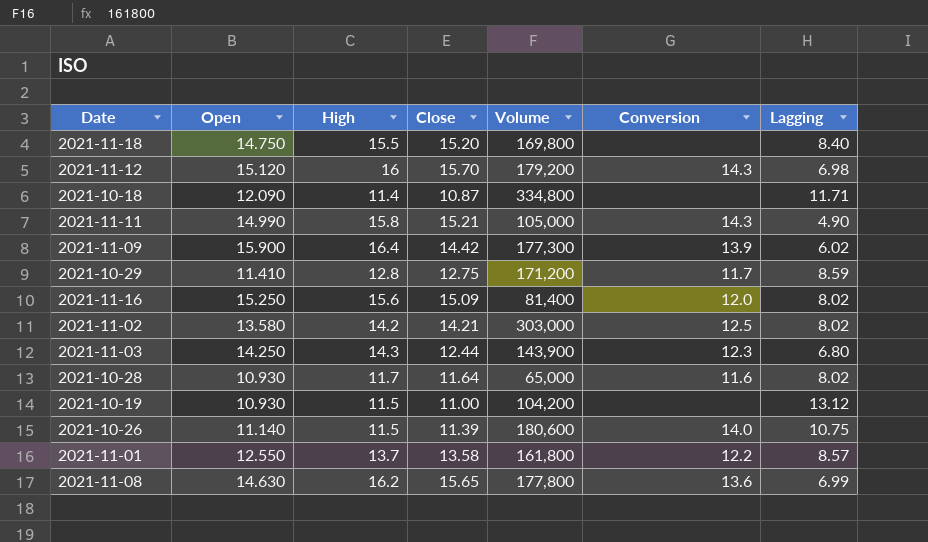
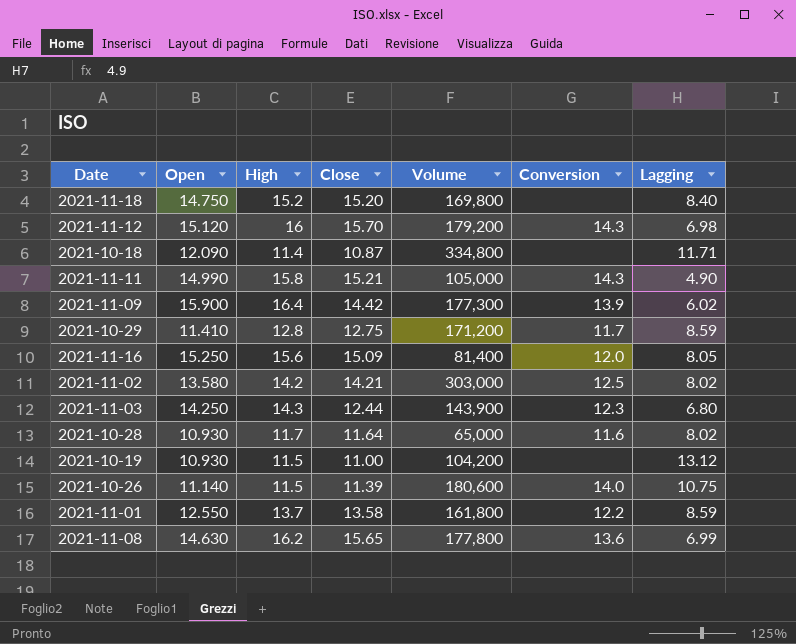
2021-11-18 | High: 15.5 -> 15.2
2021-11-16 | Lagging: 8.02 -> 8.05
2021-11-01 | Lagging: 8.57 -> 8.59

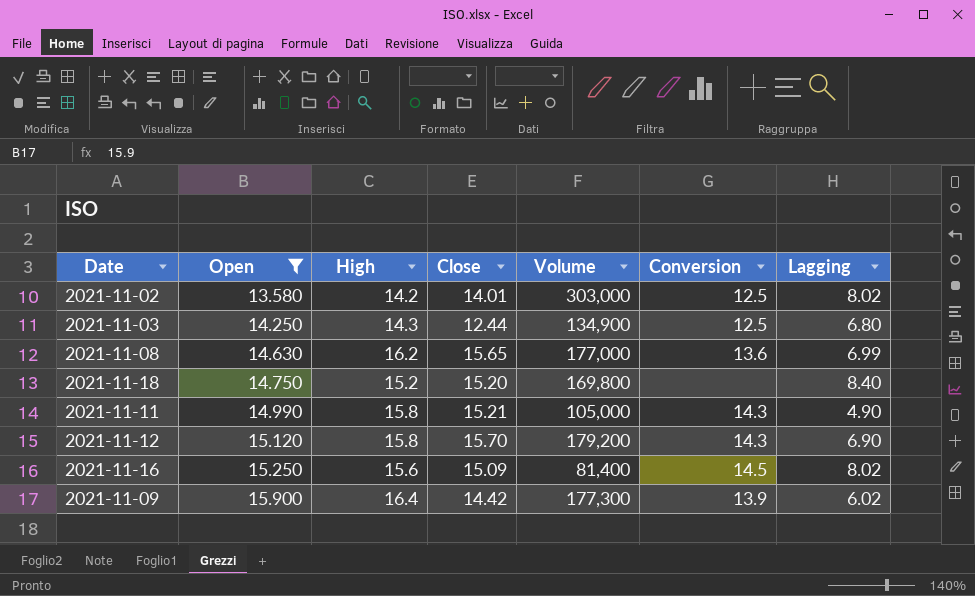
filter: none -> Open >= 13.580
row order: none -> Open ascending
2021-11-02 | Close: 14.21 -> 14.01
2021-11-03 | Volume: 143,900 -> 134,900
2021-11-03 | Conversion: 12.3 -> 12.5
2021-11-08 | Volume: 177,800 -> 177,000
2021-11-12 | High: 16 -> 15.8
2021-11-12 | Lagging: 6.98 -> 6.90
2021-11-16 | Conversion: 12.0 -> 14.5
2021-11-16 | Lagging: 8.05 -> 8.02

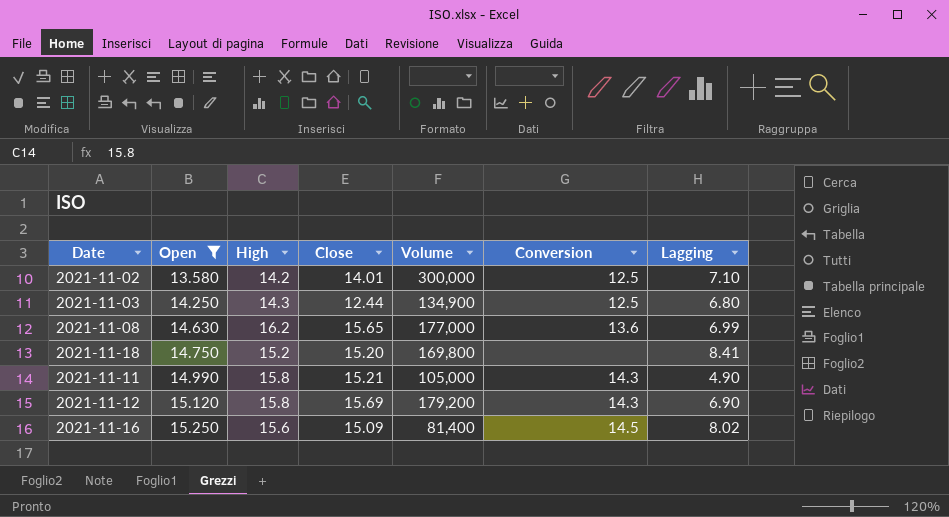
row 2021-11-09: 15.900 | 16.4 | 14.42 | 177,300 | 13.9 | 6.02 -> none
2021-11-02 | Volume: 303,000 -> 300,000
2021-11-02 | Lagging: 8.02 -> 7.10
2021-11-18 | Lagging: 8.40 -> 8.41
2021-11-12 | Close: 15.70 -> 15.69

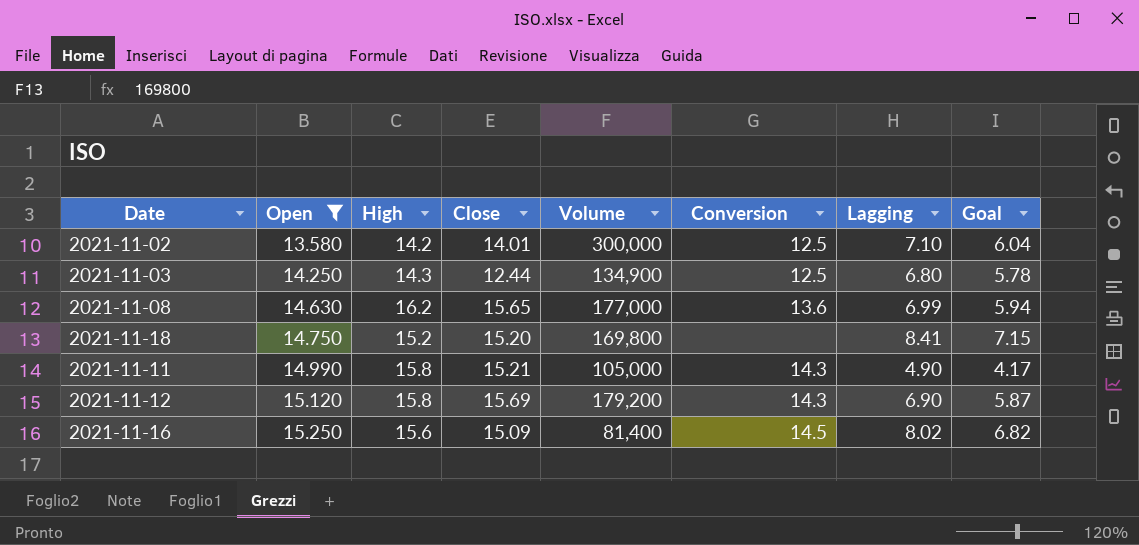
column Goal | formula: none -> [Lagging] * 0.85

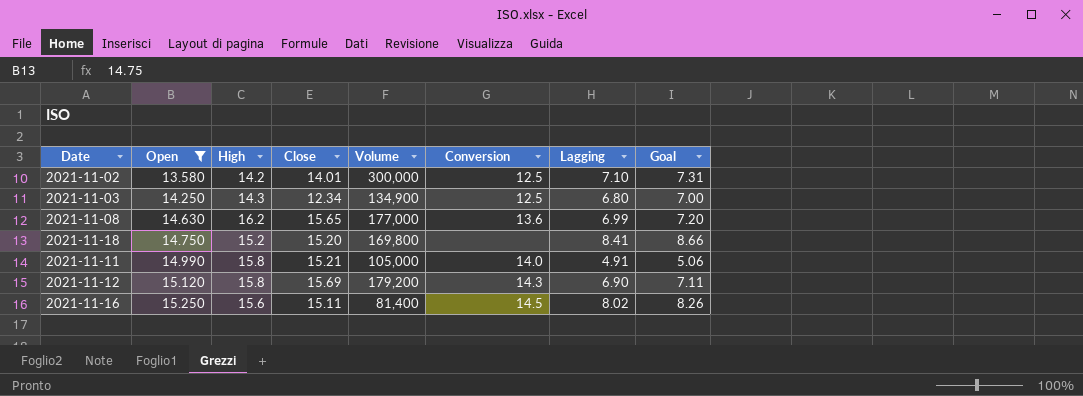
column Goal | formula: [Lagging] * 0.85 -> [Lagging] * 1.03
2021-11-03 | Close: 12.44 -> 12.34
2021-11-11 | Conversion: 14.3 -> 14.0
2021-11-11 | Lagging: 4.90 -> 4.91
2021-11-16 | Close: 15.09 -> 15.11

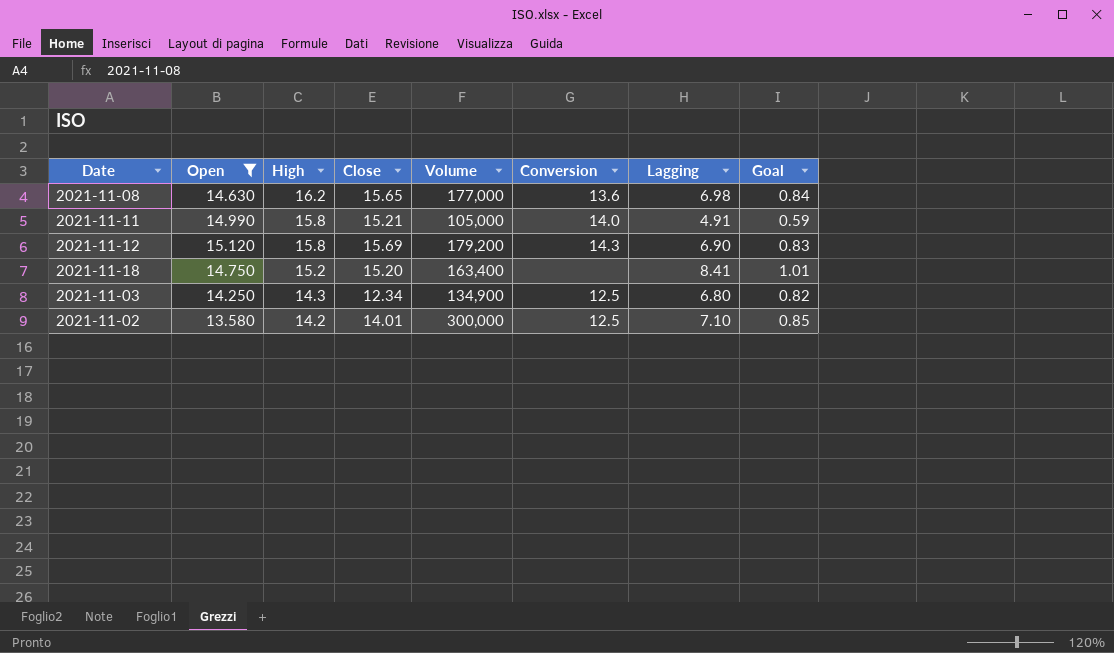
row order: Open ascending -> High descending
column Goal | formula: [Lagging] * 1.03 -> [Lagging] * 0.12
row 2021-11-16: 15.250 | 15.6 | 15.11 | 81,400 | 14.5 | 8.02 | 8.26 -> none
2021-11-08 | Lagging: 6.99 -> 6.98
2021-11-18 | Volume: 169,800 -> 163,400

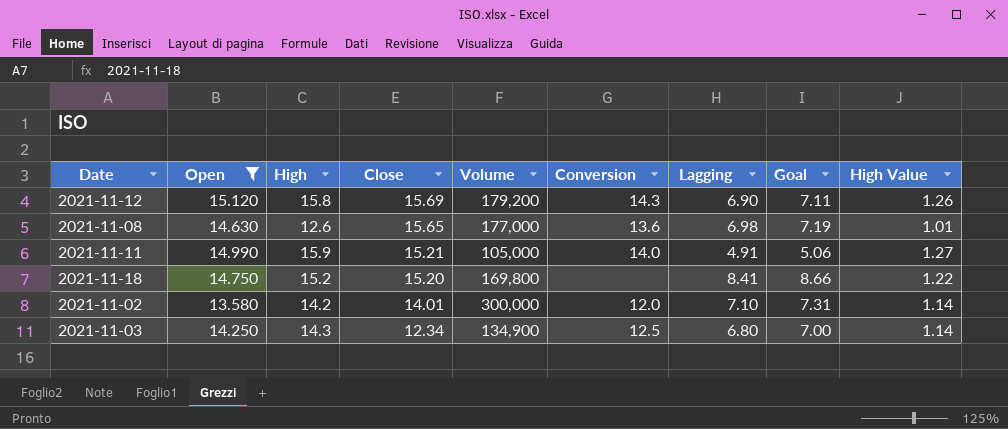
row order: High descending -> Close descending
column Goal | formula: [Lagging] * 0.12 -> [Lagging] * 1.03
column High Value | formula: none -> [High] * 0.08
2021-11-08 | High: 16.2 -> 12.6
2021-11-11 | High: 15.8 -> 15.9
2021-11-18 | Volume: 163,400 -> 169,800
2021-11-02 | Conversion: 12.5 -> 12.0

